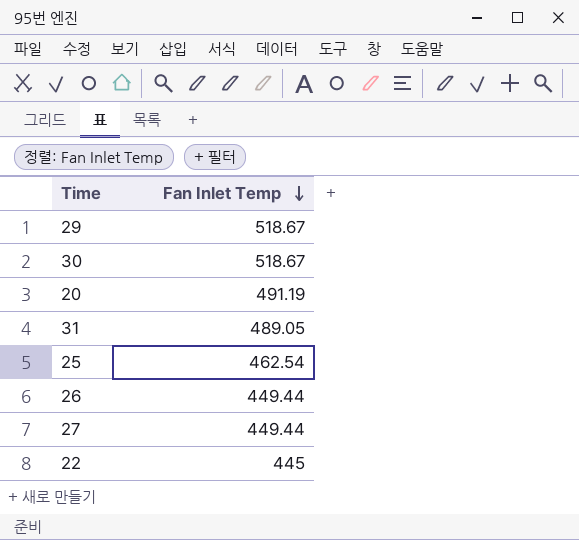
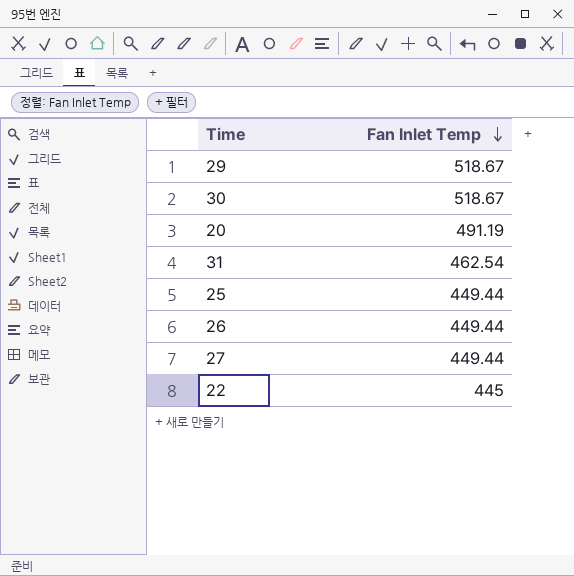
31 | Fan Inlet Temp: 489.05 -> 462.54
25 | Fan Inlet Temp: 462.54 -> 449.44

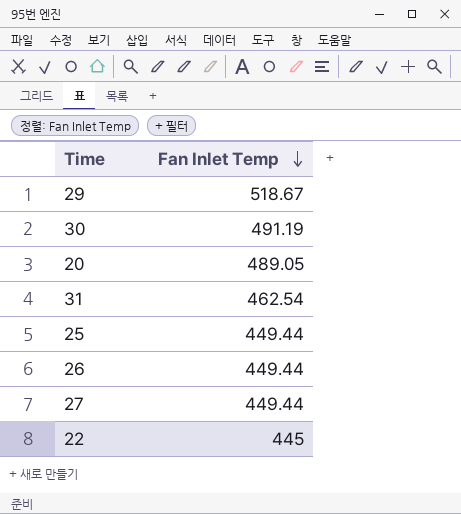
30 | Fan Inlet Temp: 518.67 -> 491.19
20 | Fan Inlet Temp: 491.19 -> 489.05

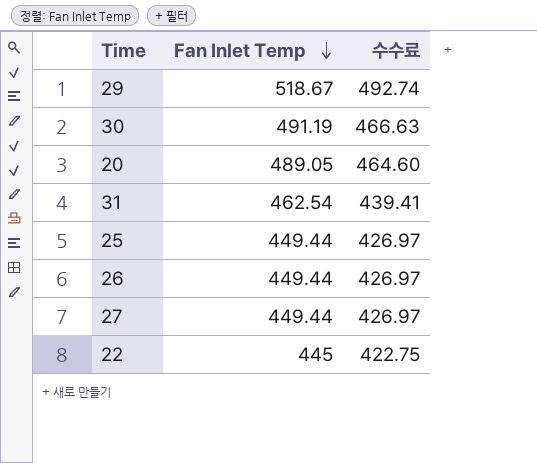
column 수수료 | formula: none -> [Fan Inlet Temp] * 0.95

